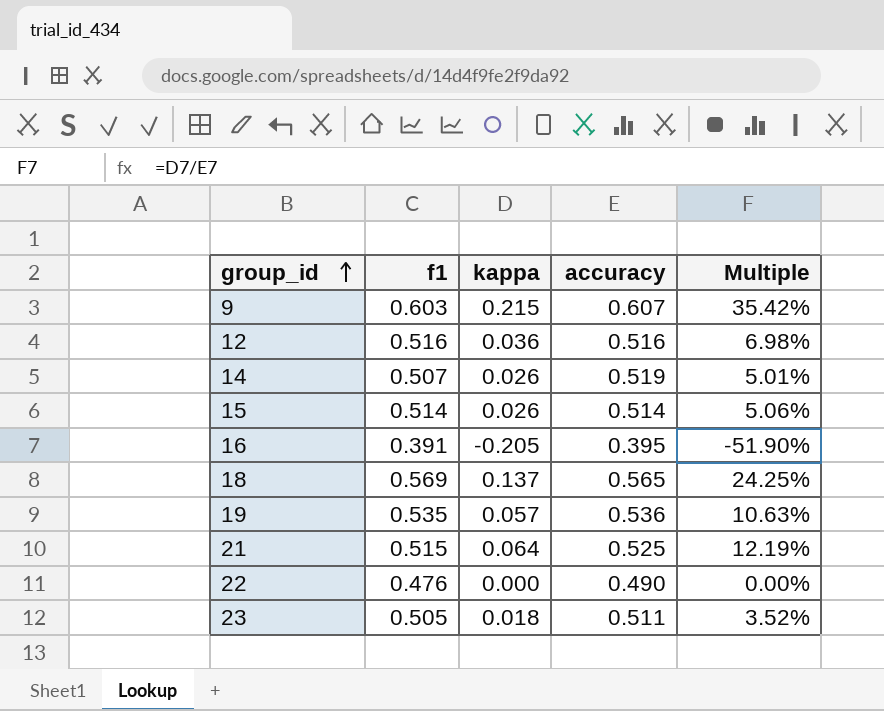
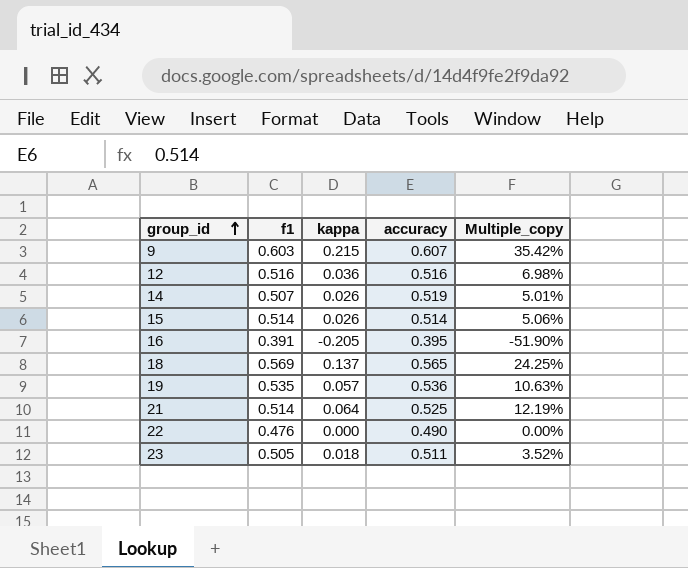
column name: Multiple -> Multiple_copy
21 | f1: 0.515 -> 0.514

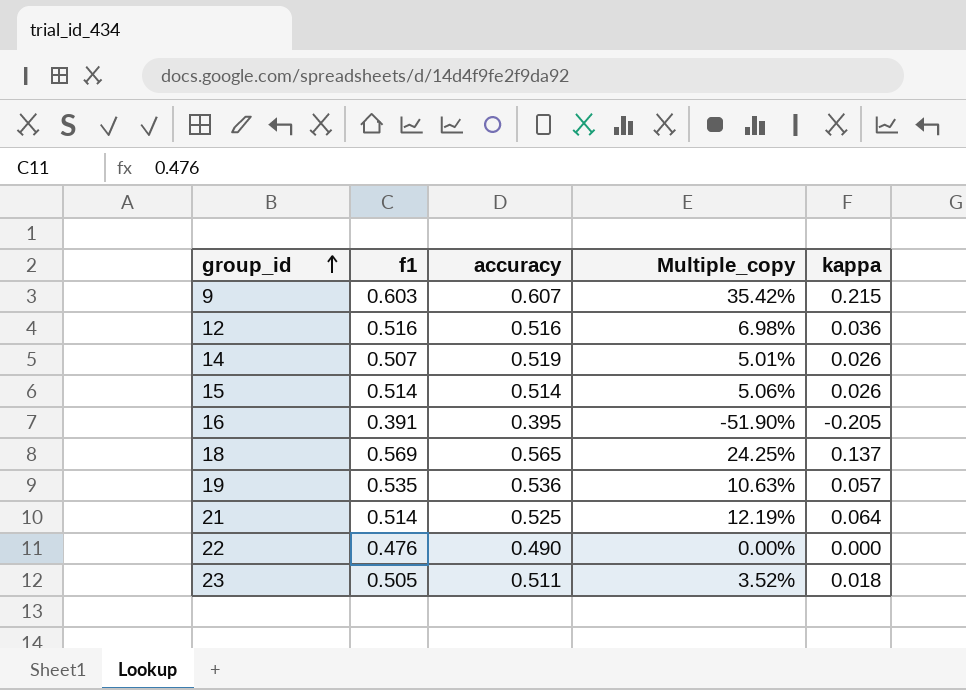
column kappa | position: 3 -> 5

